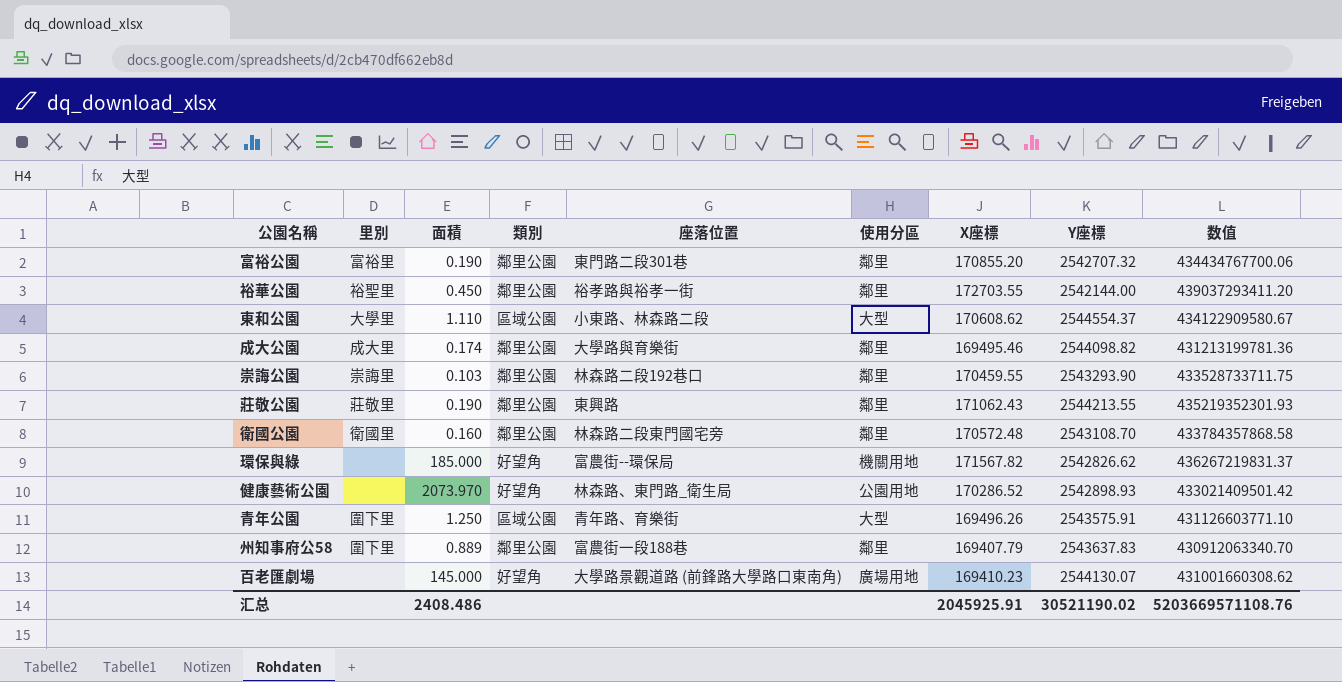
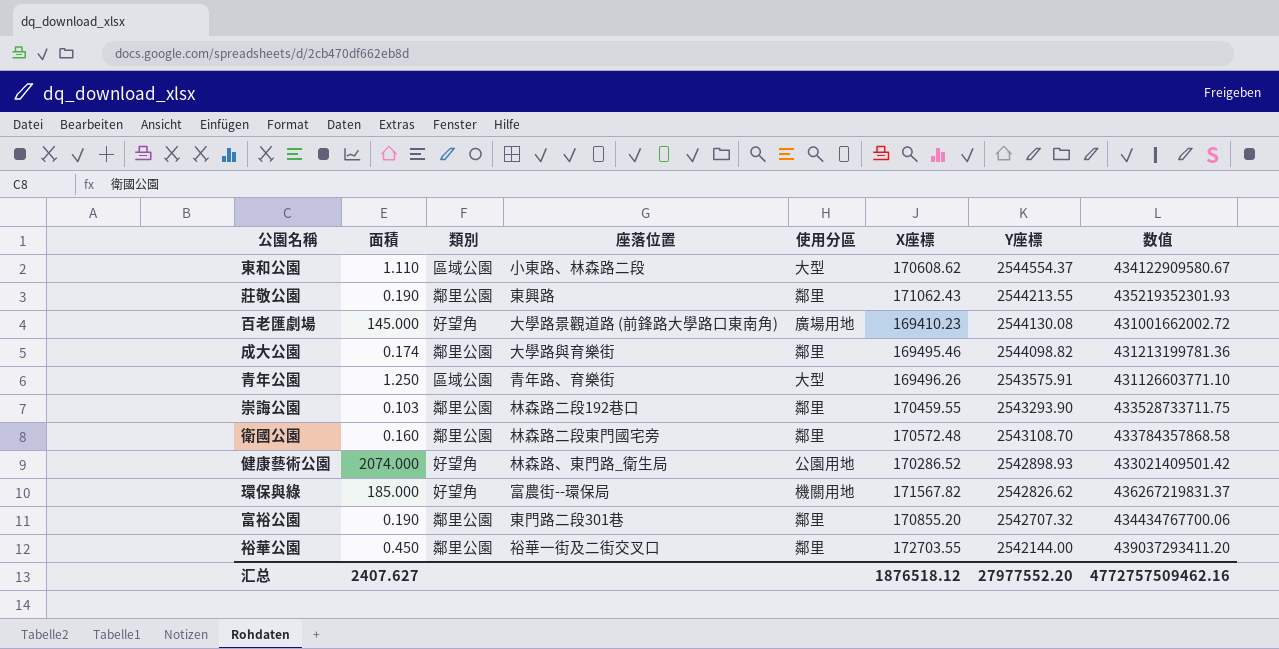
row order: none -> Y座標 descending
column 里別 | position: 2 -> none
row 州知事府公58: 圍下里 | 0.889 | 鄰里公園 | 富農街一段188巷 | 鄰里 | 169407.79 | 2543637.83 | 430912063340.70 -> none
百老匯劇場 | Y座標: 2544130.07 -> 2544130.08
百老匯劇場 | 数值: 431001660308.62 -> 431001662002.72
健康藝術公園 | 面積: 2073.970 -> 2074.000
裕華公園 | 座落位置: 裕孝路與裕孝一街 -> 裕華一街及二街交叉口
汇总 | 面積: 2408.486 -> 2407.627
汇总 | X座標: 2045925.91 -> 1876518.12
汇总 | Y座標: 30521190.02 -> 27977552.20
汇总 | 数值: 5203669571108.76 -> 4772757509462.16

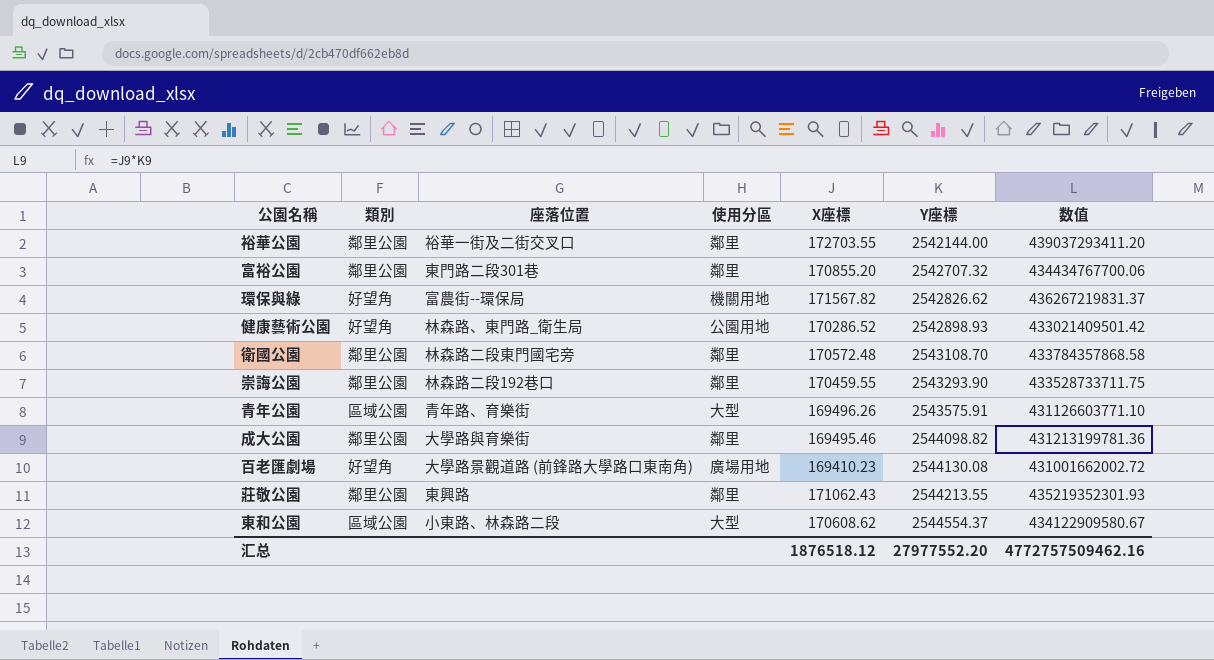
row order: Y座標 descending -> Y座標 ascending
column 面積 | position: 2 -> none

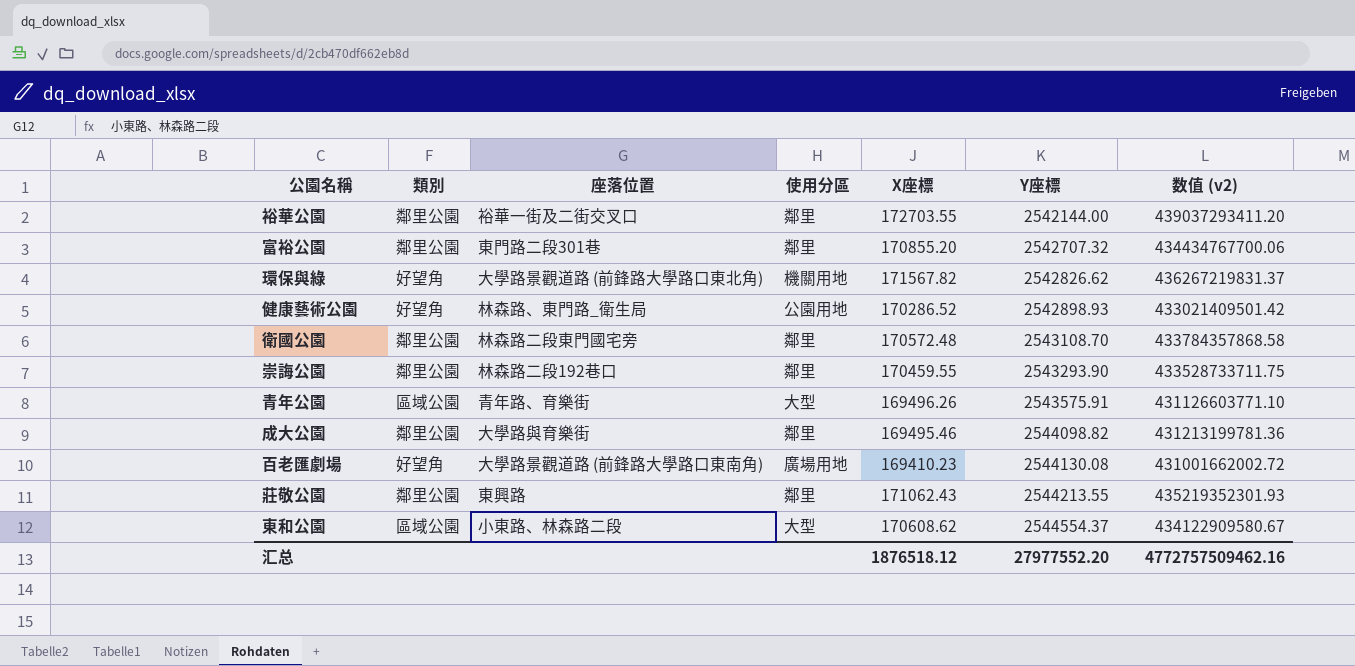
column name: 数值 -> 数值 (v2)
環保與綠 | 座落位置: 富農街--環保局 -> 大學路景觀道路 (前鋒路大學路口東北角)

